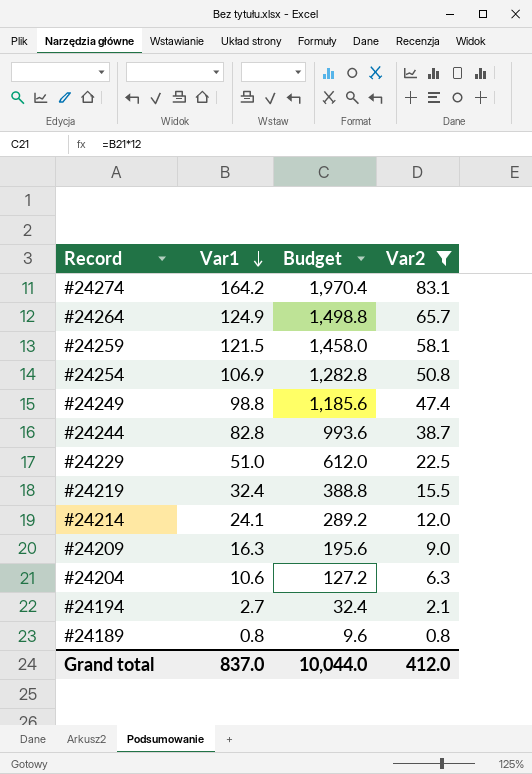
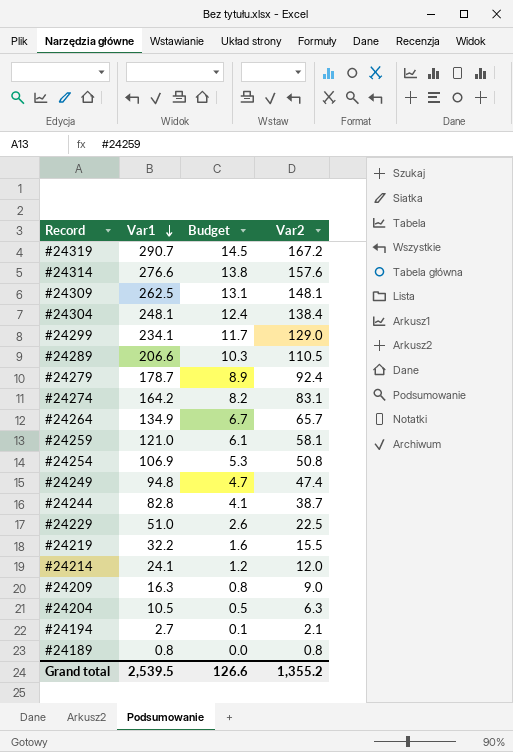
filter: Var2 <= 83.1 -> none
column Budget | formula: [Var1] * 12 -> [Var1] * 0.05
#24264 | Var1: 124.9 -> 134.9
#24259 | Var1: 121.5 -> 121.0
#24249 | Var1: 98.8 -> 94.8
#24219 | Var1: 32.4 -> 32.2
#24204 | Var1: 10.6 -> 10.5
Grand total | Var1: 837.0 -> 2,539.5
Grand total | Budget: 10,044.0 -> 126.6
Grand total | Var2: 412.0 -> 1,355.2

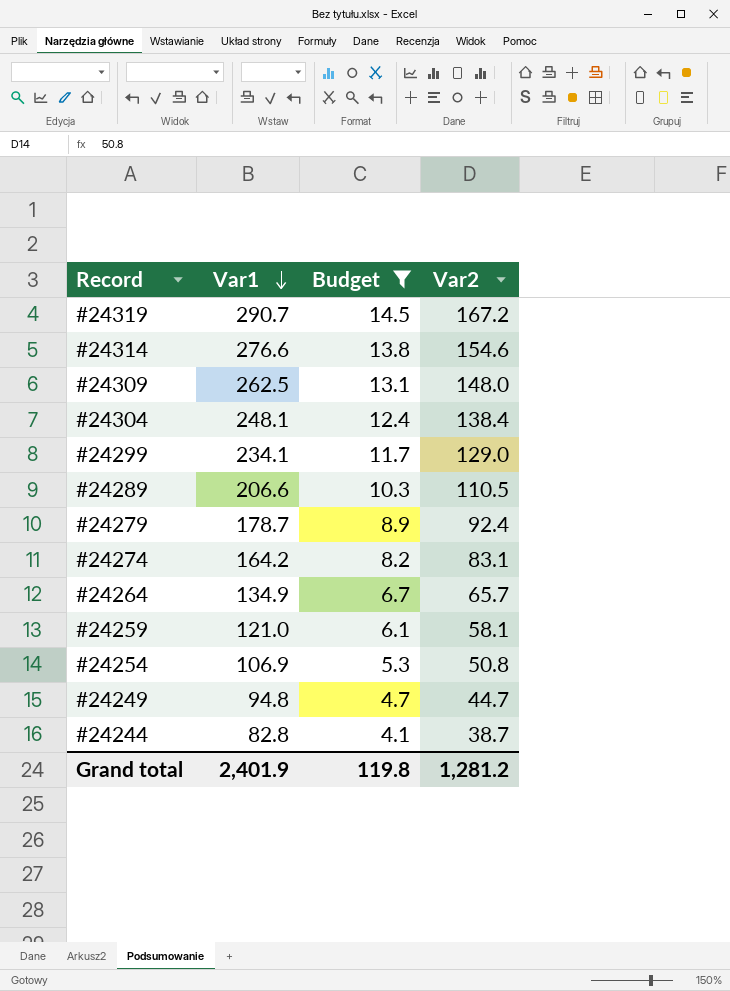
filter: none -> Budget >= 4.1
#24314 | Var2: 157.6 -> 154.6
#24309 | Var2: 148.1 -> 148.0
#24249 | Var2: 47.4 -> 44.7
Grand total | Var1: 2,539.5 -> 2,401.9
Grand total | Budget: 126.6 -> 119.8
Grand total | Var2: 1,355.2 -> 1,281.2

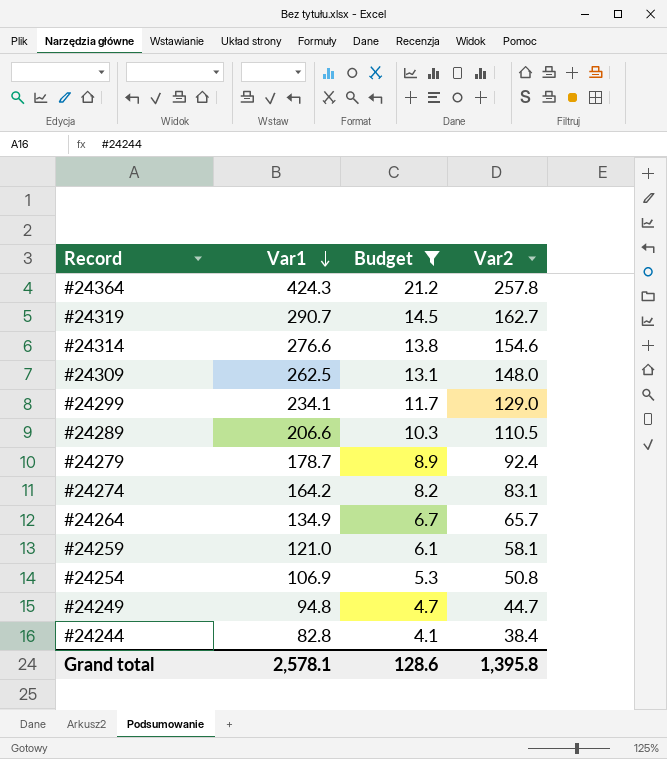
row #24304: 248.1 | 12.4 | 138.4 -> none
row #24364: none -> 424.3 | 21.2 | 257.8
#24319 | Var2: 167.2 -> 162.7
#24244 | Var2: 38.7 -> 38.4
Grand total | Var1: 2,401.9 -> 2,578.1
Grand total | Budget: 119.8 -> 128.6
Grand total | Var2: 1,281.2 -> 1,395.8

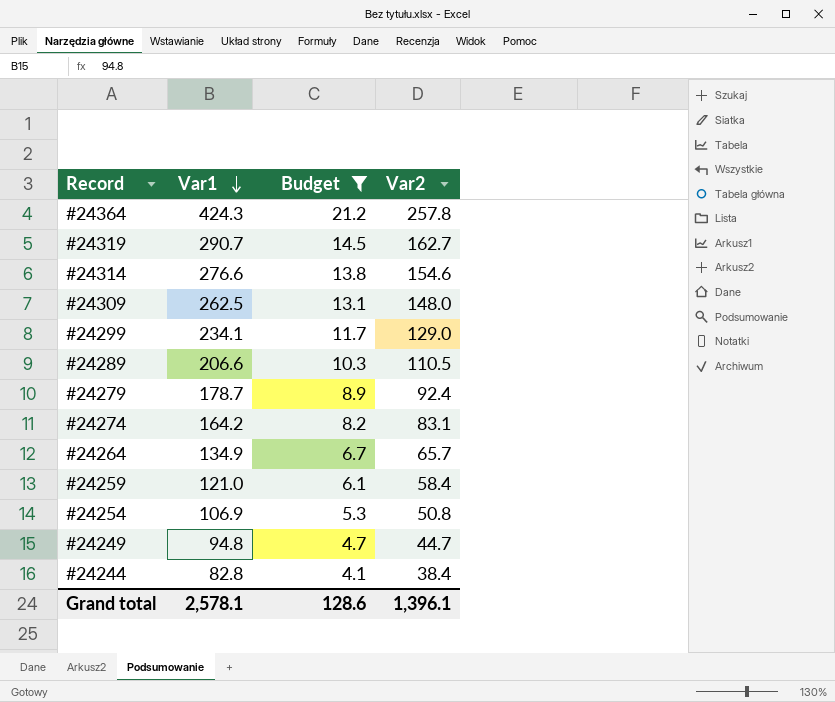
#24259 | Var2: 58.1 -> 58.4
Grand total | Var2: 1,395.8 -> 1,396.1

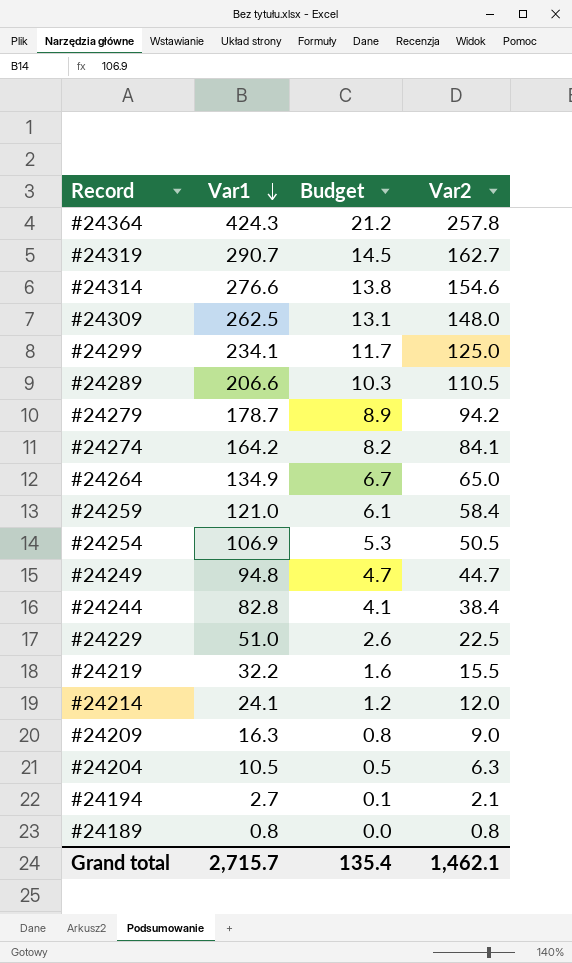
filter: Budget >= 4.1 -> none
#24299 | Var2: 129.0 -> 125.0
#24279 | Var2: 92.4 -> 94.2
#24274 | Var2: 83.1 -> 84.1
#24264 | Var2: 65.7 -> 65.0
#24254 | Var2: 50.8 -> 50.5
Grand total | Var1: 2,578.1 -> 2,715.7
Grand total | Budget: 128.6 -> 135.4
Grand total | Var2: 1,396.1 -> 1,462.1

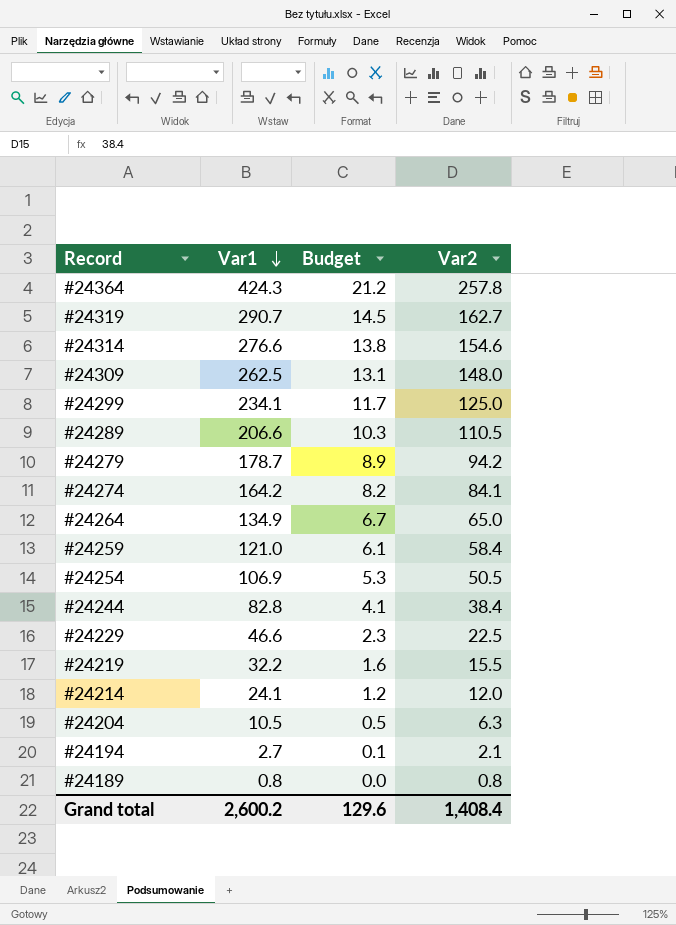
row #24249: 94.8 | 4.7 | 44.7 -> none
row #24209: 16.3 | 0.8 | 9.0 -> none
#24229 | Var1: 51.0 -> 46.6
#24229 | Budget: 2.6 -> 2.3
Grand total | Var1: 2,715.7 -> 2,600.2
Grand total | Budget: 135.4 -> 129.6
Grand total | Var2: 1,462.1 -> 1,408.4

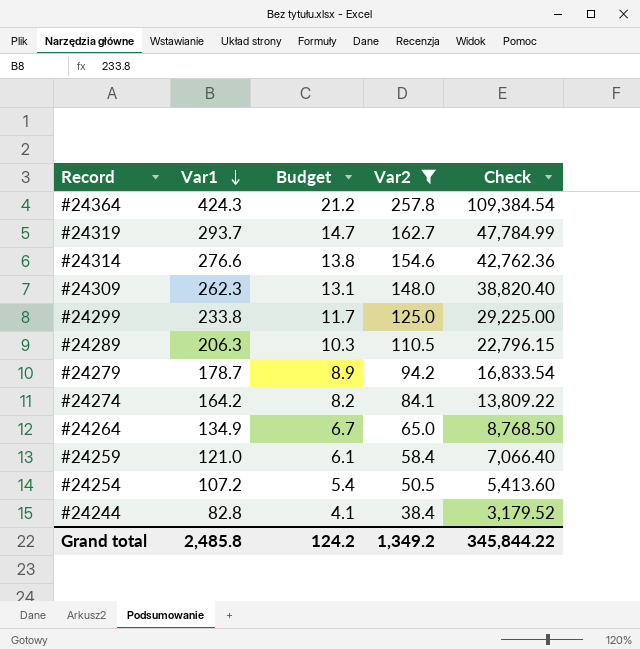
filter: none -> Var2 >= 38.4
column Check | formula: none -> [Var1] * [Var2]
#24319 | Var1: 290.7 -> 293.7
#24319 | Budget: 14.5 -> 14.7
#24309 | Var1: 262.5 -> 262.3
#24299 | Var1: 234.1 -> 233.8
#24289 | Var1: 206.6 -> 206.3
#24254 | Var1: 106.9 -> 107.2
#24254 | Budget: 5.3 -> 5.4
Grand total | Var1: 2,600.2 -> 2,485.8
Grand total | Budget: 129.6 -> 124.2
Grand total | Var2: 1,408.4 -> 1,349.2

